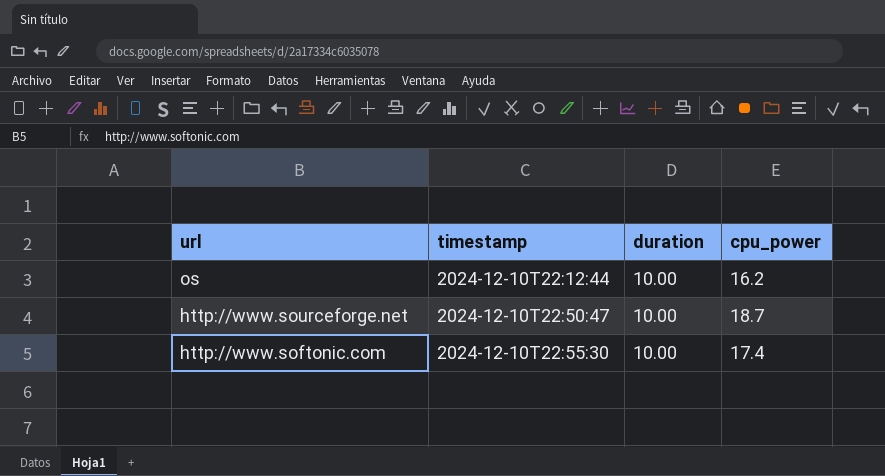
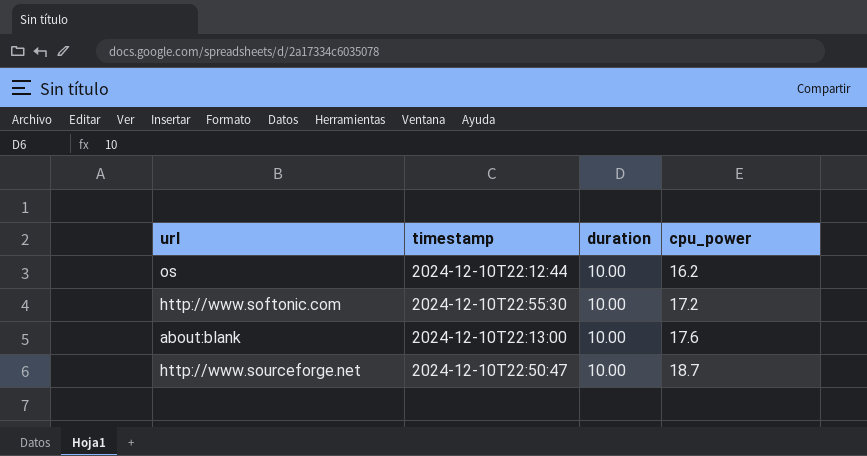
row order: url descending -> cpu_power ascending
http://www.softonic.com | cpu_power: 17.4 -> 17.2
row about:blank: none -> 2024-12-10T22:13:00 | 10.00 | 17.6

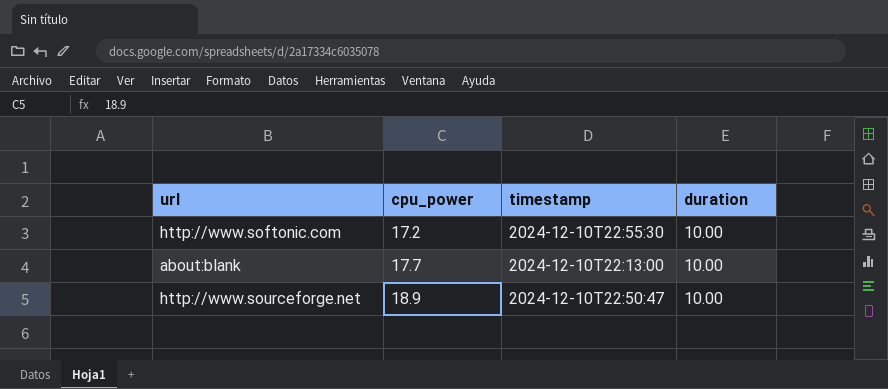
column cpu_power | position: 4 -> 2
row os: 2024-12-10T22:12:44 | 10.00 | 16.2 -> none
about:blank | cpu_power: 17.6 -> 17.7
http://www.sourceforge.net | cpu_power: 18.7 -> 18.9

